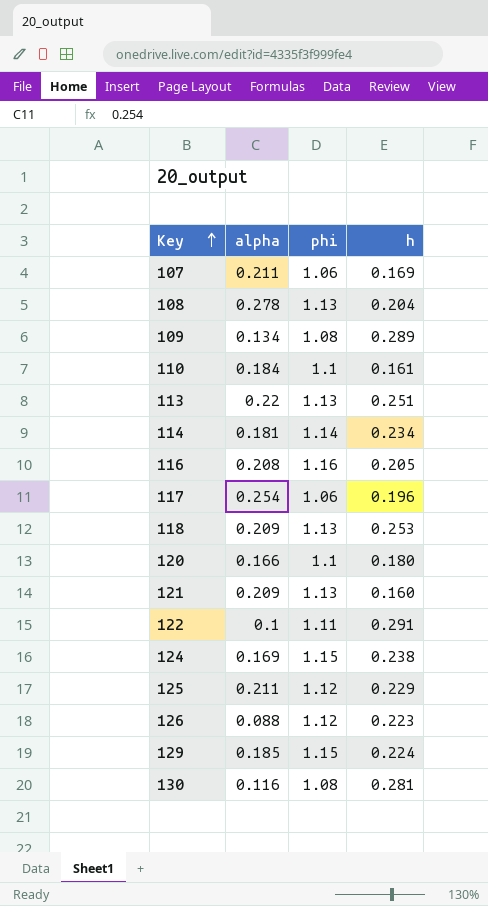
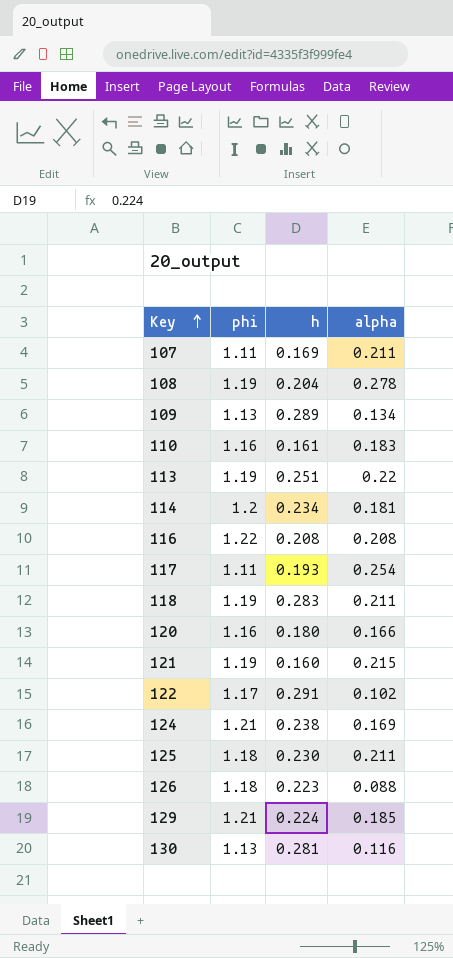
column alpha | position: 2 -> 4
107 | phi: 1.06 -> 1.11
108 | phi: 1.13 -> 1.19
109 | phi: 1.08 -> 1.13
110 | phi: 1.1 -> 1.16
110 | alpha: 0.184 -> 0.183
113 | phi: 1.13 -> 1.19
114 | phi: 1.14 -> 1.2
116 | phi: 1.16 -> 1.22
116 | h: 0.205 -> 0.208
117 | phi: 1.06 -> 1.11
117 | h: 0.196 -> 0.193
118 | phi: 1.13 -> 1.19
118 | h: 0.253 -> 0.283
118 | alpha: 0.209 -> 0.211
120 | phi: 1.1 -> 1.16
121 | phi: 1.13 -> 1.19
121 | alpha: 0.209 -> 0.215
122 | phi: 1.11 -> 1.17
122 | alpha: 0.1 -> 0.102
124 | phi: 1.15 -> 1.21
125 | phi: 1.12 -> 1.18
125 | h: 0.229 -> 0.230
126 | phi: 1.12 -> 1.18
129 | phi: 1.15 -> 1.21
130 | phi: 1.08 -> 1.13

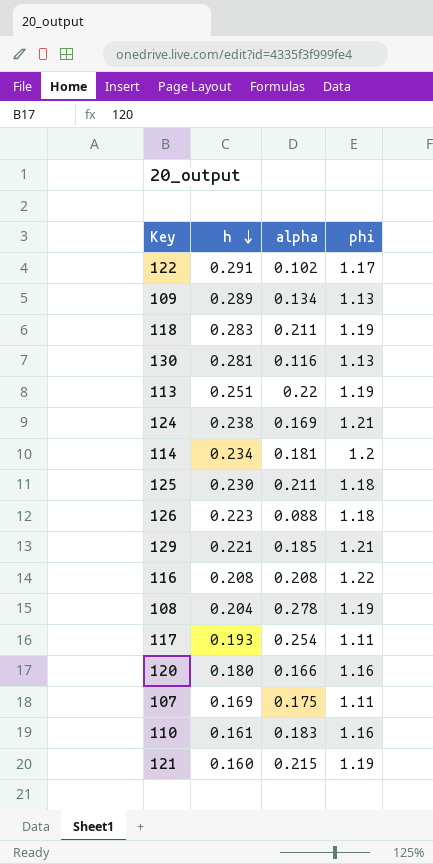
row order: Key ascending -> h descending
column phi | position: 2 -> 4
129 | h: 0.224 -> 0.221
107 | alpha: 0.211 -> 0.175

